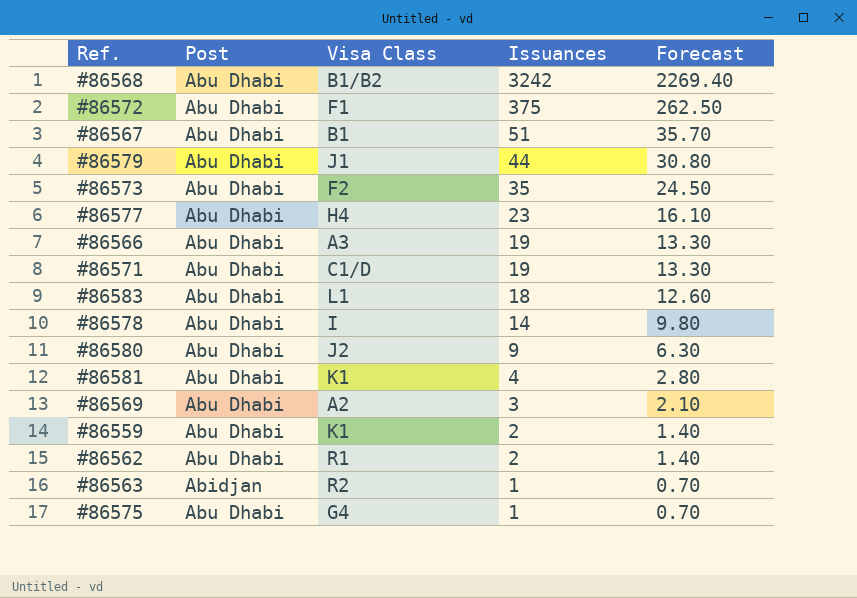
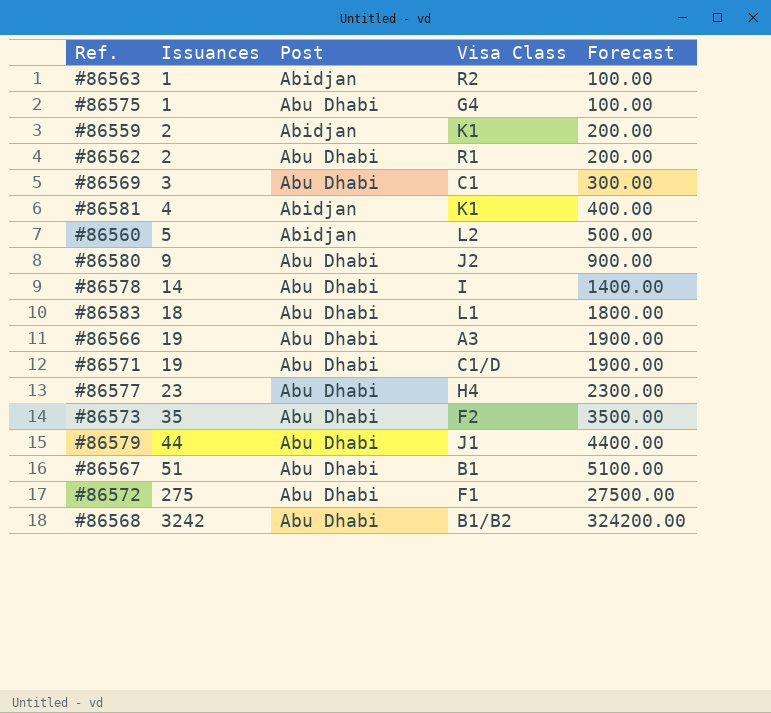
row order: Issuances descending -> Issuances ascending
column Issuances | position: 4 -> 2
column Forecast | formula: [Issuances] * 0.7 -> [Issuances] * 100
#86559 | Post: Abu Dhabi -> Abidjan
#86569 | Visa Class: A2 -> C1
#86581 | Post: Abu Dhabi -> Abidjan
row #86560: none -> 5 | Abidjan | L2 | 500.00
#86572 | Issuances: 375 -> 275

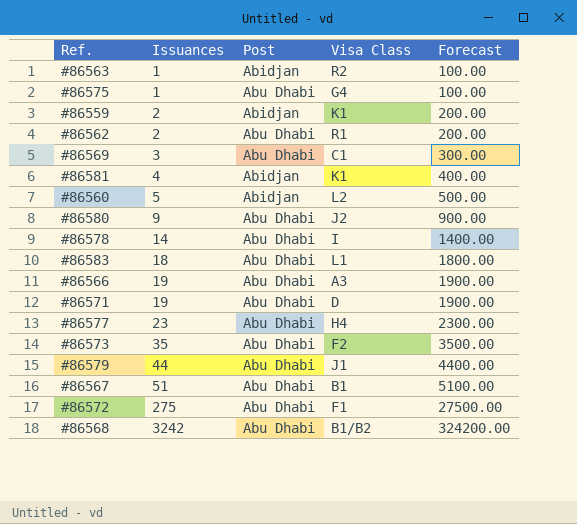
#86571 | Visa Class: C1/D -> D

